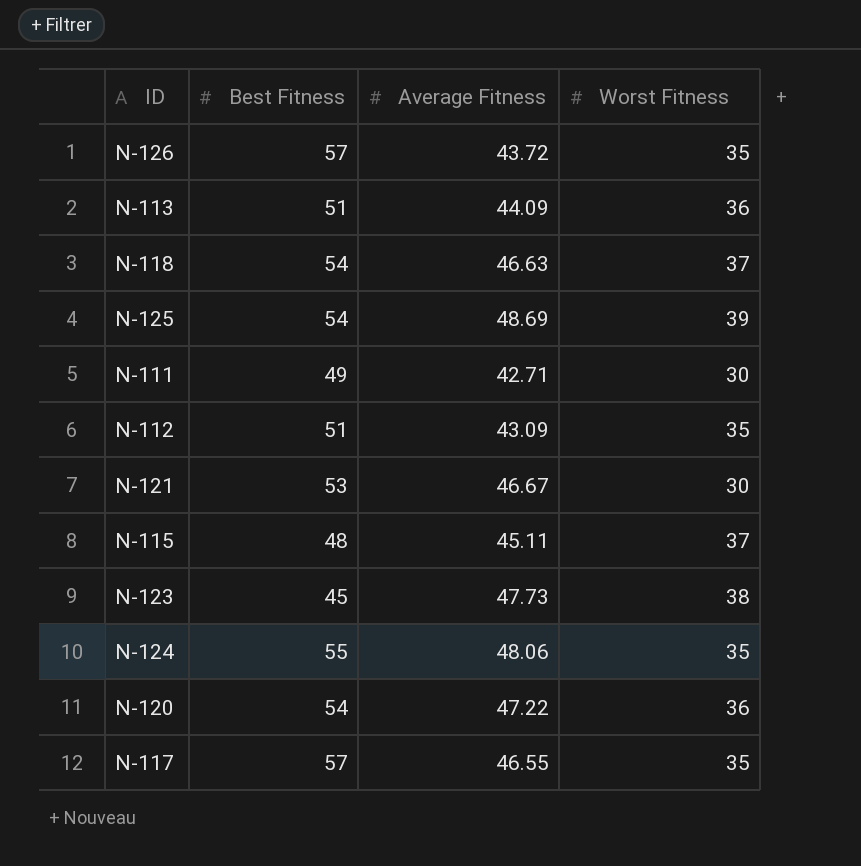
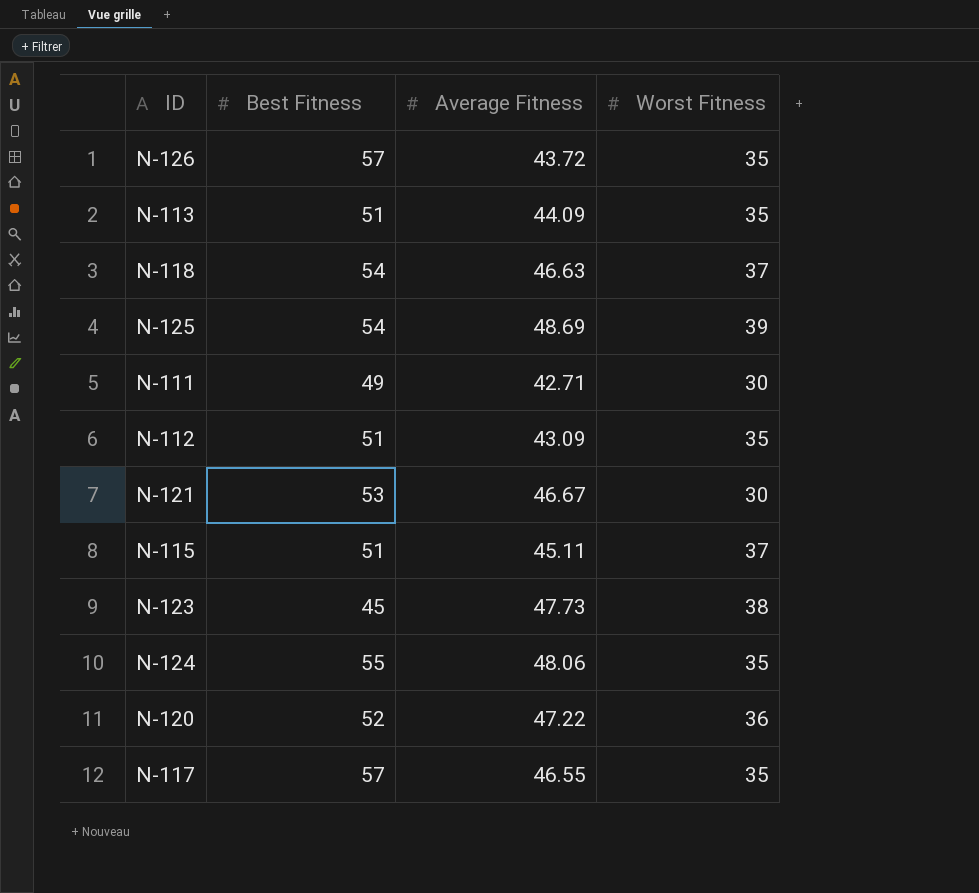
N-113 | Worst Fitness: 36 -> 35
N-115 | Best Fitness: 48 -> 51
N-120 | Best Fitness: 54 -> 52

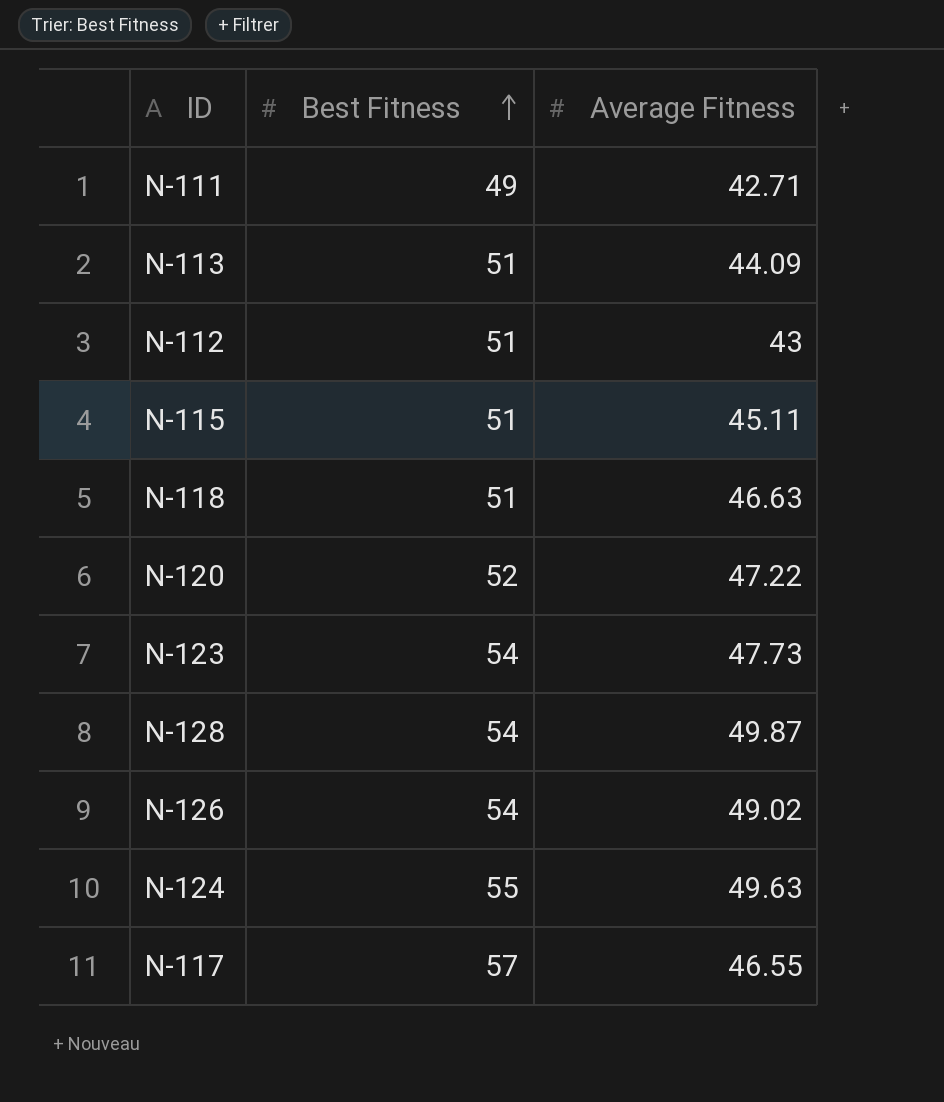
row order: none -> Best Fitness ascending
column Worst Fitness | position: 4 -> none
row N-125: 54 | 48.69 | 39 -> none
row N-121: 53 | 46.67 | 30 -> none
N-112 | Average Fitness: 43.09 -> 43
N-118 | Best Fitness: 54 -> 51
N-123 | Best Fitness: 45 -> 54
row N-128: none -> 54 | 49.87
N-126 | Best Fitness: 57 -> 54
N-126 | Average Fitness: 43.72 -> 49.02
N-124 | Average Fitness: 48.06 -> 49.63

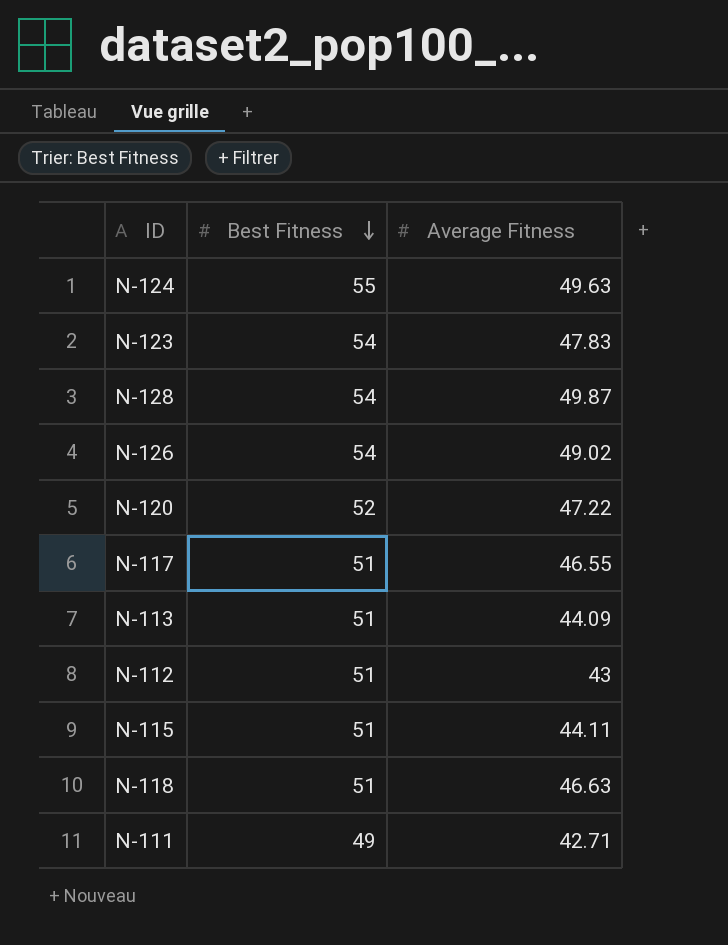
row order: Best Fitness ascending -> Best Fitness descending
N-123 | Average Fitness: 47.73 -> 47.83
N-117 | Best Fitness: 57 -> 51
N-115 | Average Fitness: 45.11 -> 44.11

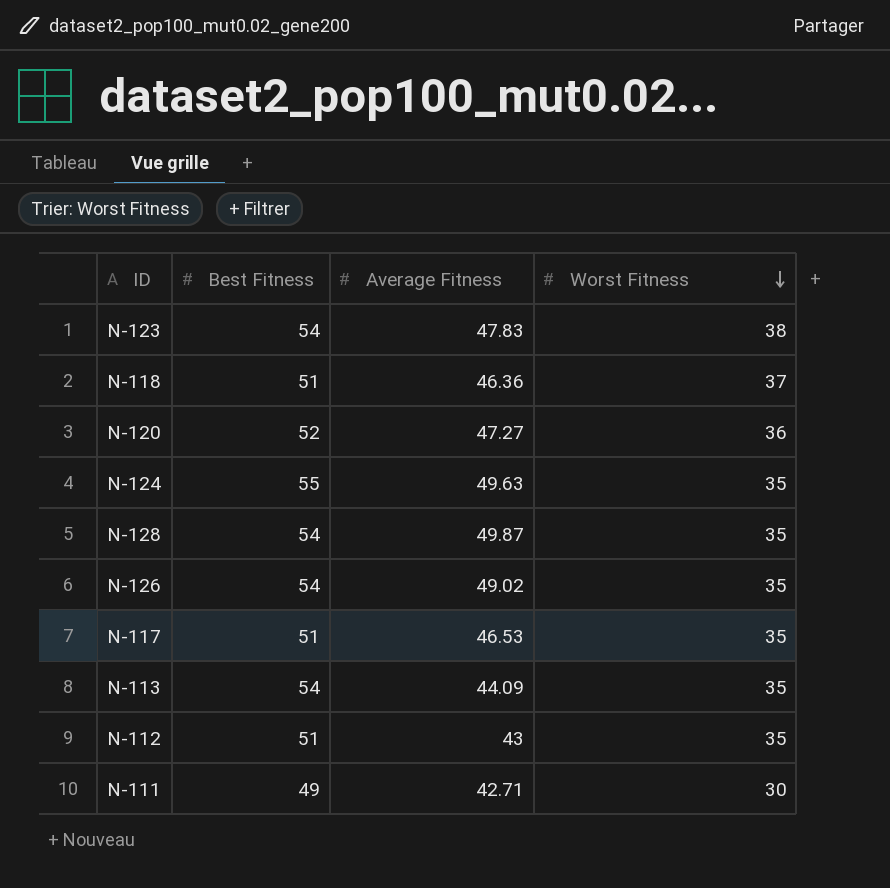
row order: Best Fitness descending -> Worst Fitness descending
column Worst Fitness | position: none -> 4
row N-115: 51 | 44.11 -> none
N-118 | Average Fitness: 46.63 -> 46.36
N-120 | Average Fitness: 47.22 -> 47.27
N-117 | Average Fitness: 46.55 -> 46.53
N-113 | Best Fitness: 51 -> 54

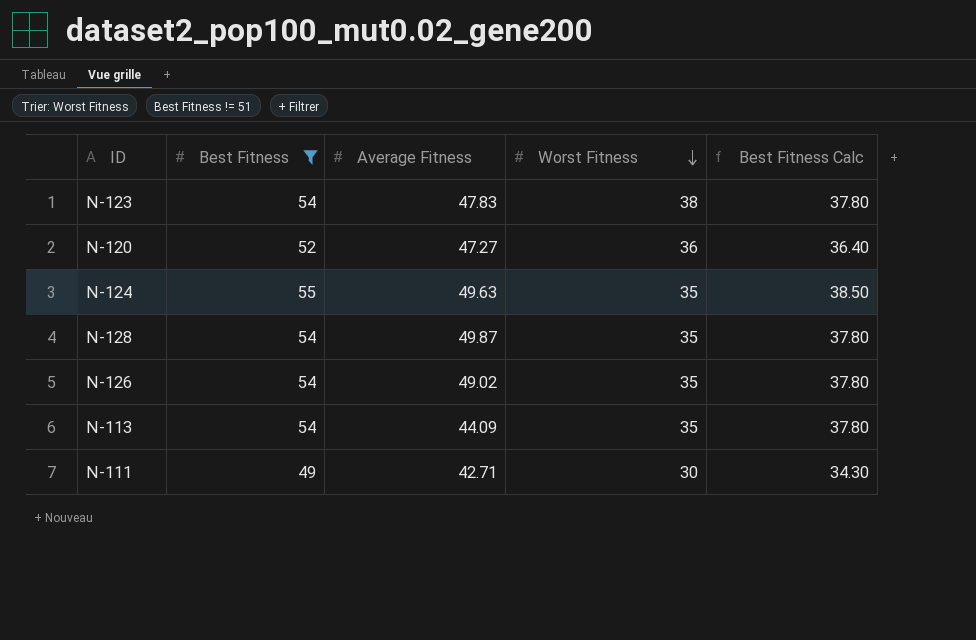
filter: none -> Best Fitness != 51
column Best Fitness Calc | formula: none -> [Best Fitness] * 0.7

